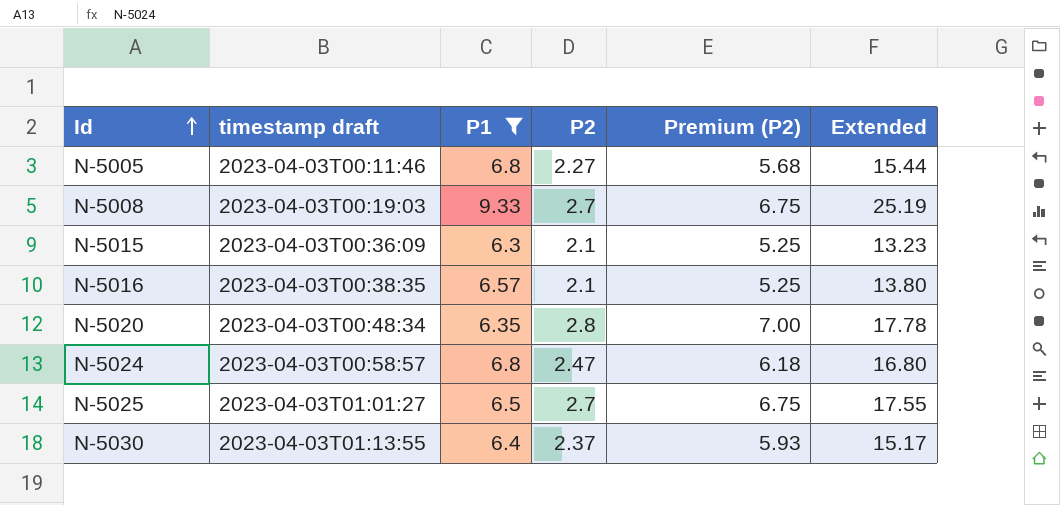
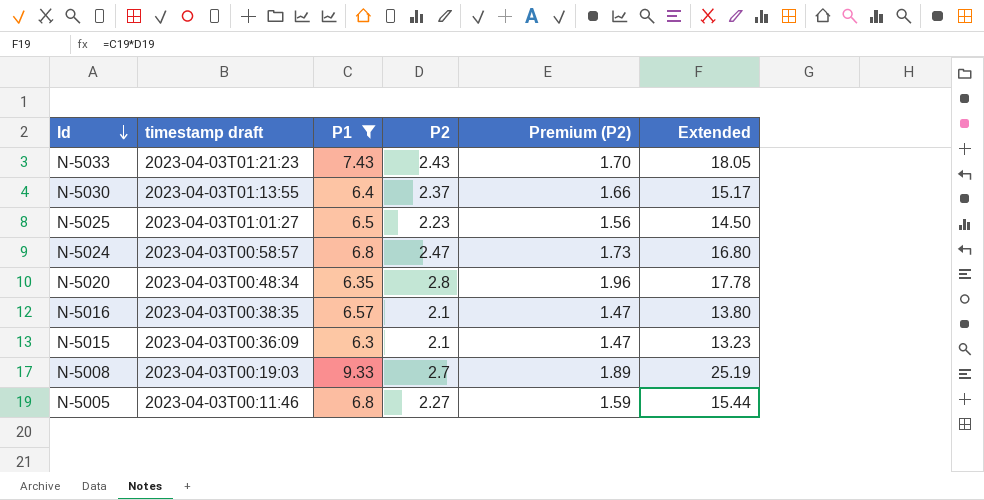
row order: Id ascending -> Id descending
column Premium (P2) | formula: [P2] * 2.5 -> [P2] * 0.7
row N-5033: none -> 2023-04-03T01:21:23 | 7.43 | 2.43 | 1.70 | 18.05
N-5025 | P2: 2.7 -> 2.23
N-5025 | Extended: 17.55 -> 14.50

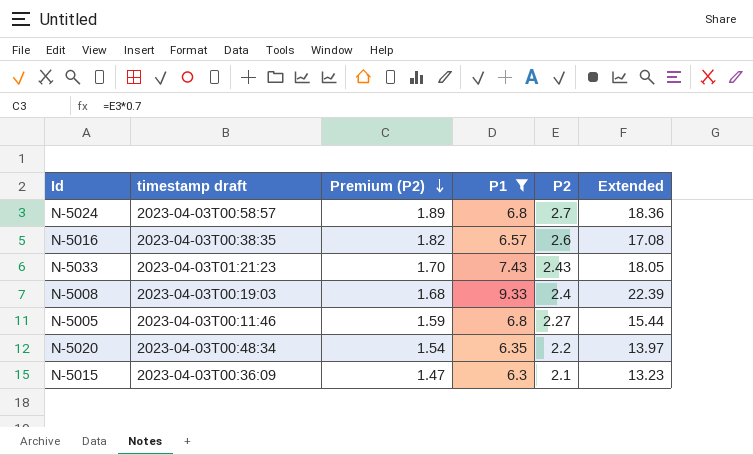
row order: Id descending -> Premium (P2) descending
column Premium (P2) | position: 5 -> 3
row N-5030: 2023-04-03T01:13:55 | 6.4 | 2.37 | 1.66 | 15.17 -> none
row N-5025: 2023-04-03T01:01:27 | 6.5 | 2.23 | 1.56 | 14.50 -> none
N-5024 | Premium (P2): 1.73 -> 1.89
N-5024 | P2: 2.47 -> 2.7
N-5024 | Extended: 16.80 -> 18.36
N-5016 | Premium (P2): 1.47 -> 1.82
N-5016 | P2: 2.1 -> 2.6
N-5016 | Extended: 13.80 -> 17.08
N-5008 | Premium (P2): 1.89 -> 1.68
N-5008 | P2: 2.7 -> 2.4
N-5008 | Extended: 25.19 -> 22.39
N-5020 | Premium (P2): 1.96 -> 1.54
N-5020 | P2: 2.8 -> 2.2
N-5020 | Extended: 17.78 -> 13.97

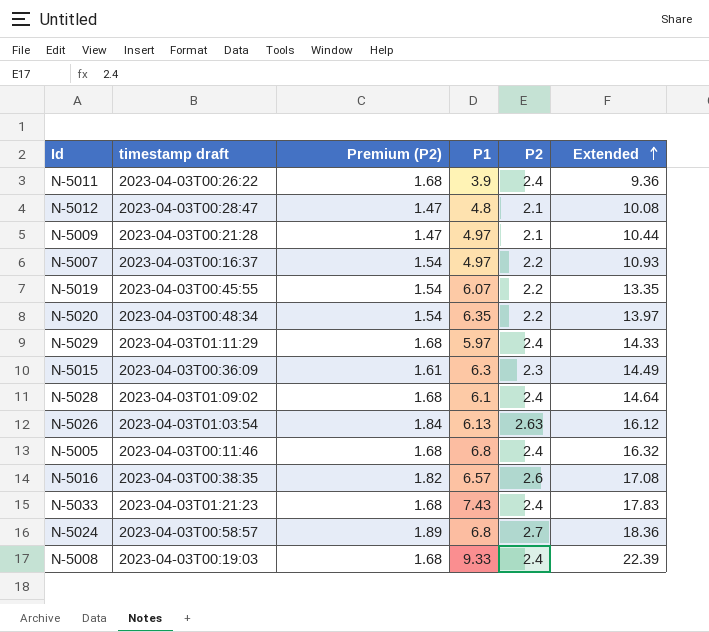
filter: P1 >= 6.3 -> none
row order: Premium (P2) descending -> Extended ascending
N-5015 | Premium (P2): 1.47 -> 1.61
N-5015 | P2: 2.1 -> 2.3
N-5015 | Extended: 13.23 -> 14.49
N-5005 | Premium (P2): 1.59 -> 1.68
N-5005 | P2: 2.27 -> 2.4
N-5005 | Extended: 15.44 -> 16.32
N-5033 | Premium (P2): 1.70 -> 1.68
N-5033 | P2: 2.43 -> 2.4
N-5033 | Extended: 18.05 -> 17.83

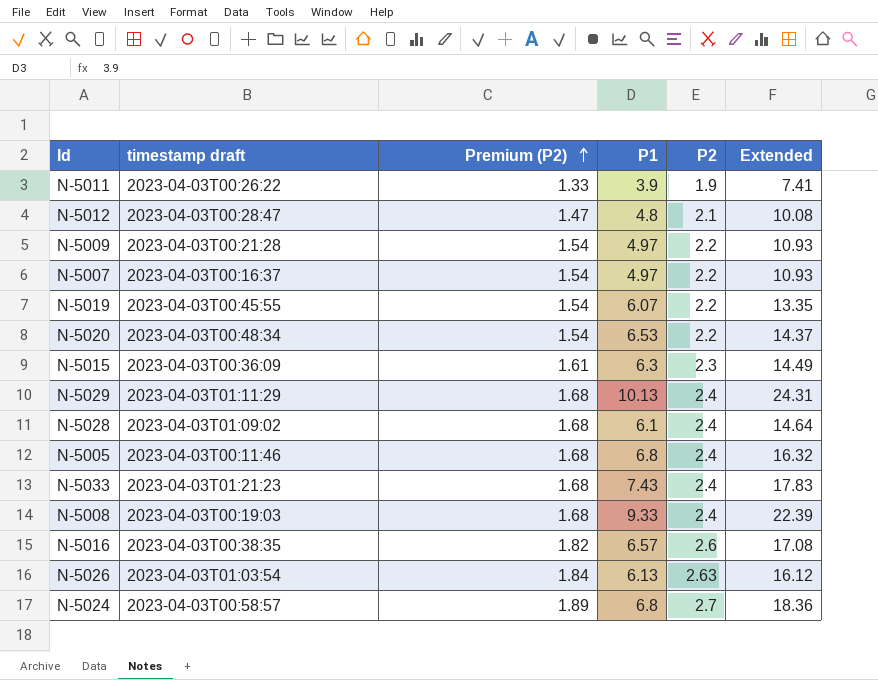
row order: Extended ascending -> Premium (P2) ascending
N-5011 | Premium (P2): 1.68 -> 1.33
N-5011 | P2: 2.4 -> 1.9
N-5011 | Extended: 9.36 -> 7.41
N-5009 | Premium (P2): 1.47 -> 1.54
N-5009 | P2: 2.1 -> 2.2
N-5009 | Extended: 10.44 -> 10.93
N-5020 | P1: 6.35 -> 6.53
N-5020 | Extended: 13.97 -> 14.37
N-5029 | P1: 5.97 -> 10.13
N-5029 | Extended: 14.33 -> 24.31

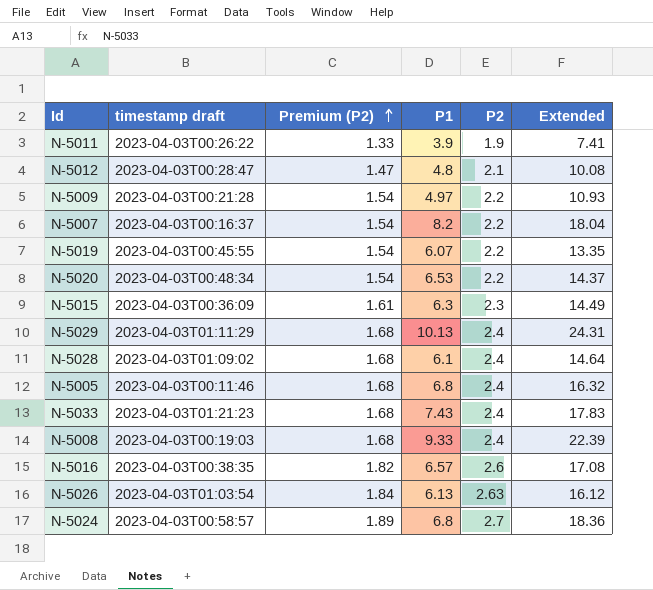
N-5007 | P1: 4.97 -> 8.2
N-5007 | Extended: 10.93 -> 18.04

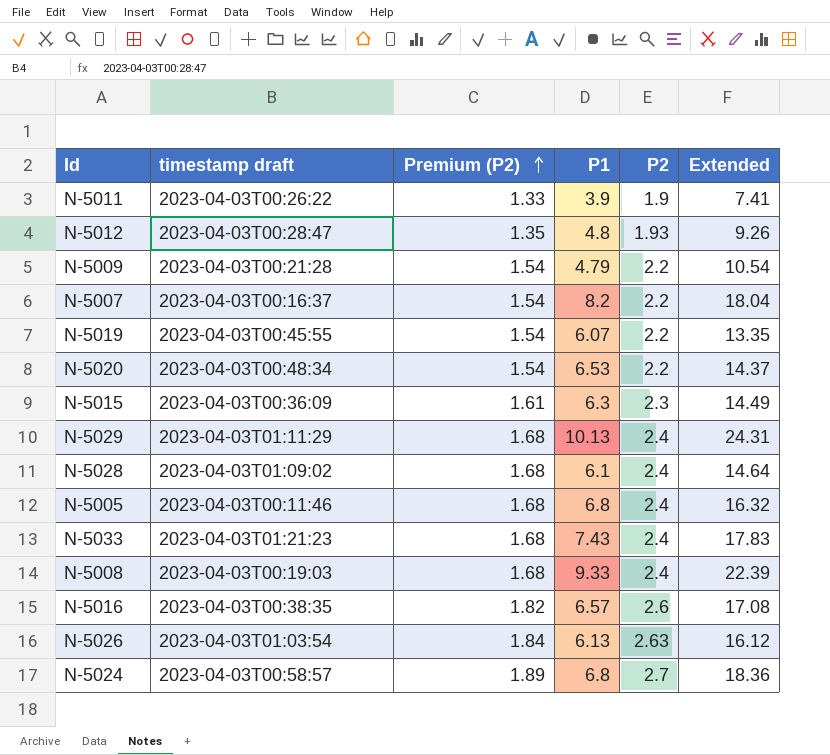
N-5012 | Premium (P2): 1.47 -> 1.35
N-5012 | P2: 2.1 -> 1.93
N-5012 | Extended: 10.08 -> 9.26
N-5009 | P1: 4.97 -> 4.79
N-5009 | Extended: 10.93 -> 10.54

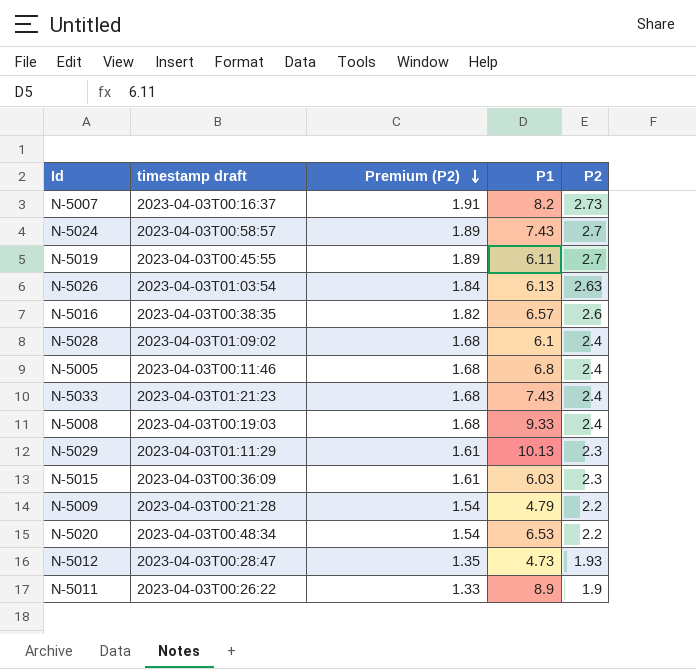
row order: Premium (P2) ascending -> Premium (P2) descending
column Extended | formula: [P1] * [P2] -> none
N-5007 | Premium (P2): 1.54 -> 1.91
N-5007 | P2: 2.2 -> 2.73
N-5024 | P1: 6.8 -> 7.43
N-5019 | Premium (P2): 1.54 -> 1.89
N-5019 | P1: 6.07 -> 6.11
N-5019 | P2: 2.2 -> 2.7
N-5029 | Premium (P2): 1.68 -> 1.61
N-5029 | P2: 2.4 -> 2.3
N-5015 | P1: 6.3 -> 6.03
N-5012 | P1: 4.8 -> 4.73
N-5011 | P1: 3.9 -> 8.9

